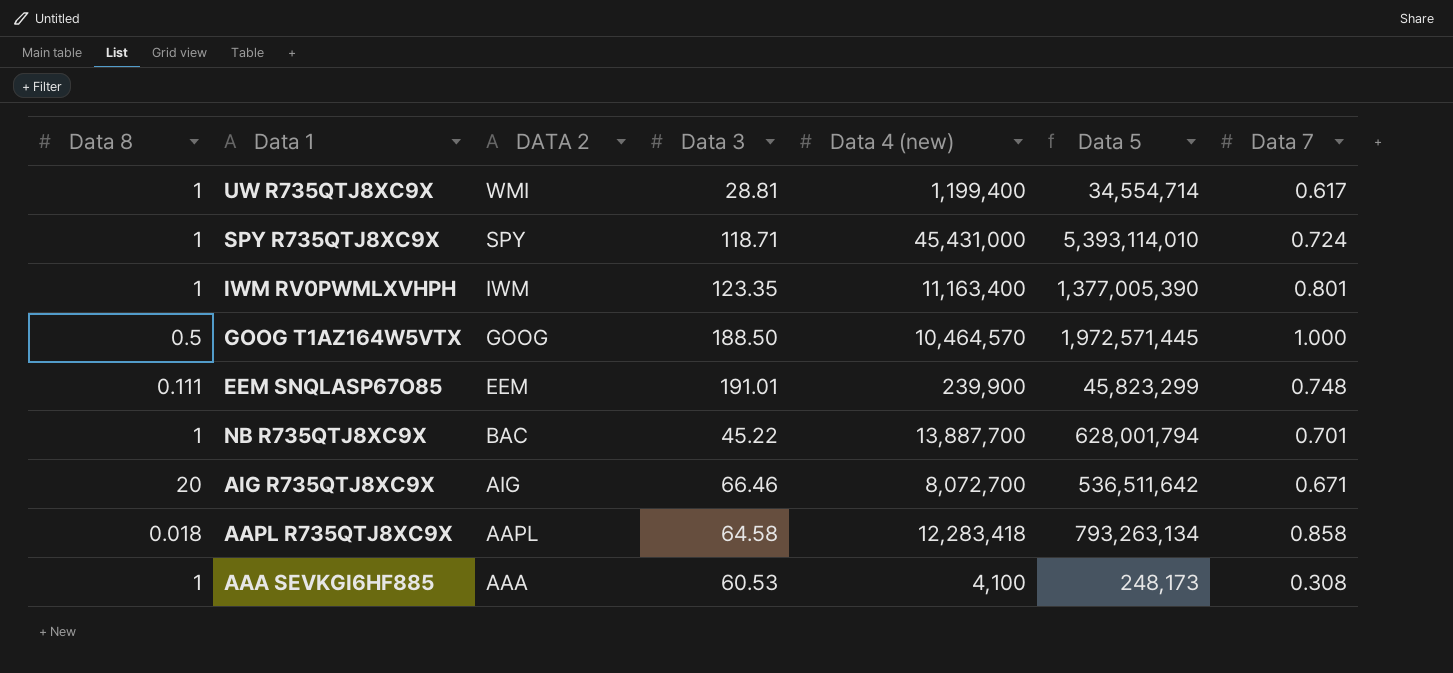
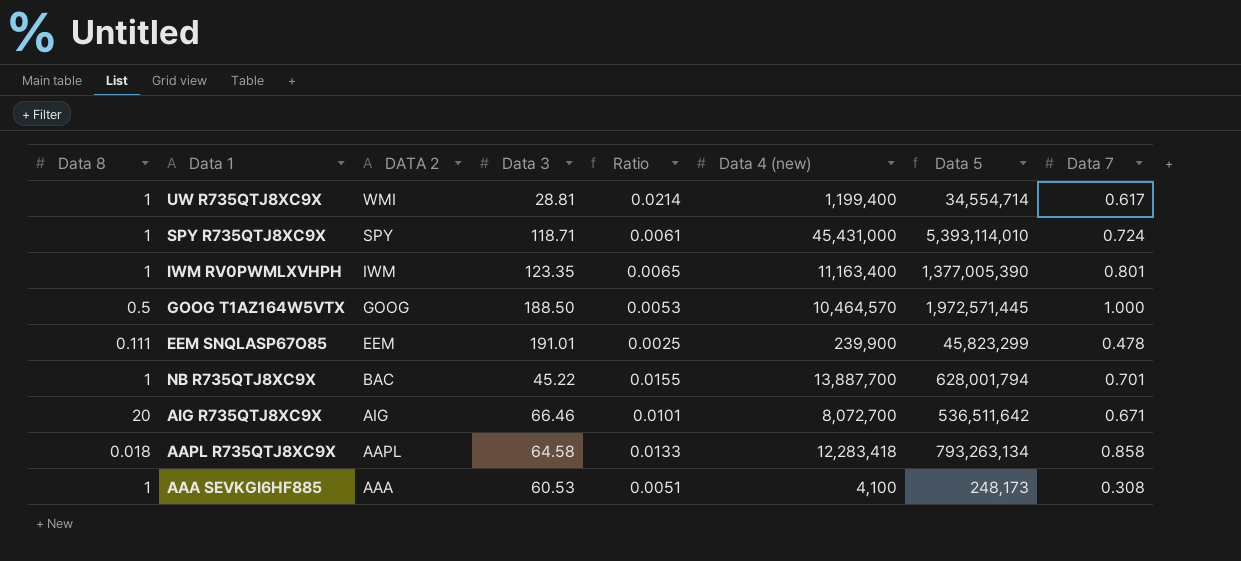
column Ratio | formula: none -> [Data 7] / [Data 3]
EEM SNQLASP67O85 | Data 7: 0.748 -> 0.478

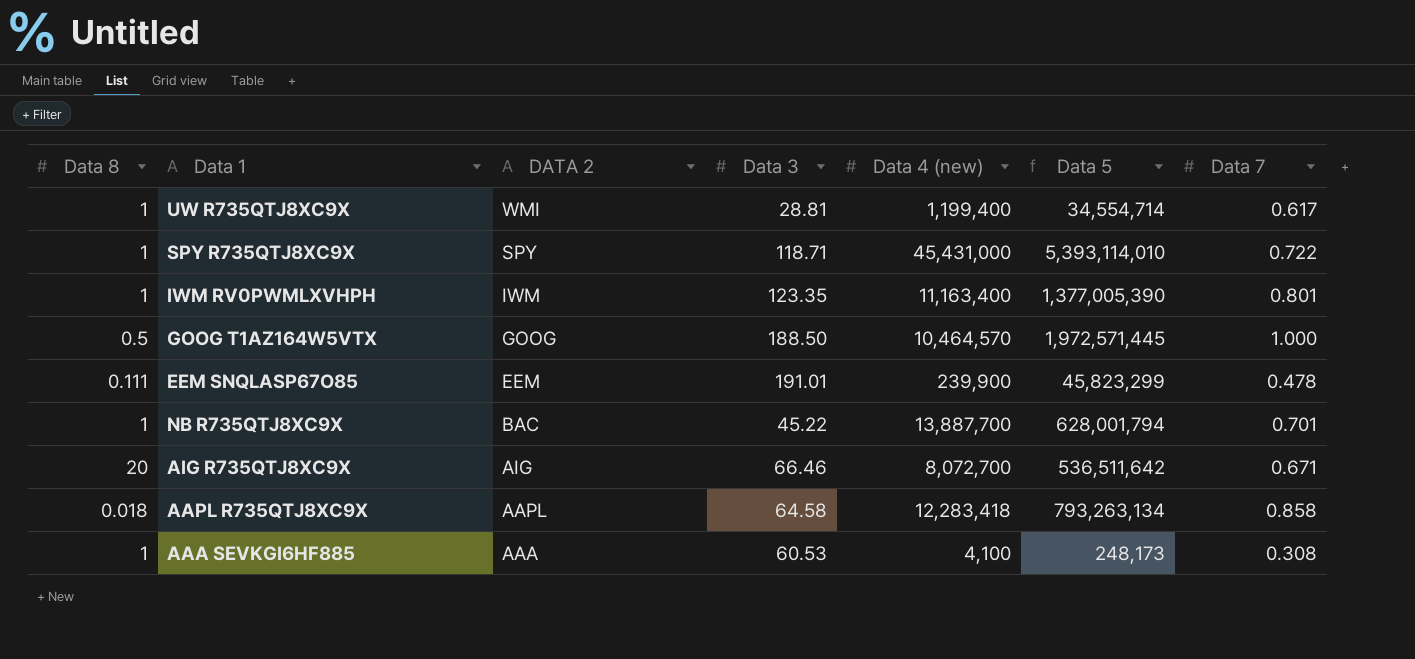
column Ratio | formula: [Data 7] / [Data 3] -> none
SPY R735QTJ8XC9X | Data 7: 0.724 -> 0.722

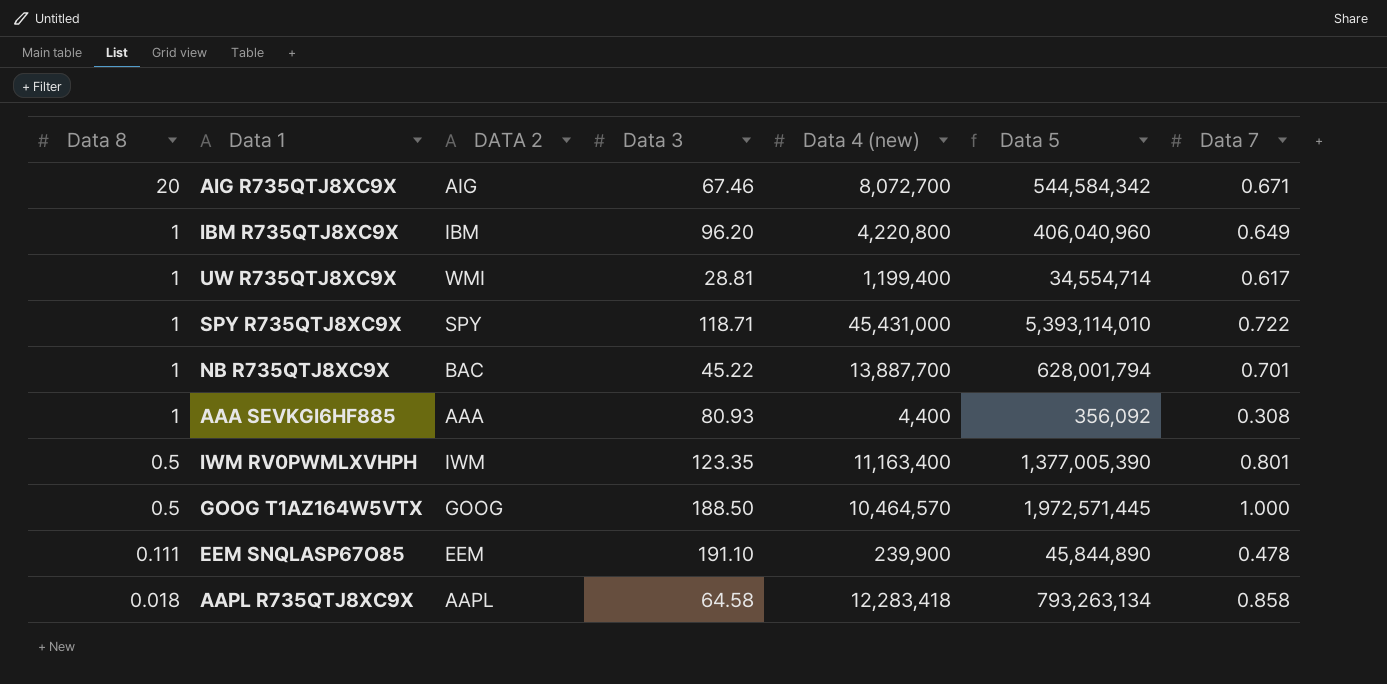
row order: DATA 2 descending -> Data 8 descending
AIG R735QTJ8XC9X | Data 3: 66.46 -> 67.46
AIG R735QTJ8XC9X | Data 5: 536,511,642 -> 544,584,342
row IBM R735QTJ8XC9X: none -> 1 | IBM | 96.20 | 4,220,800 | 406,040,960 | 0.649
AAA SEVKGI6HF885 | Data 3: 60.53 -> 80.93
AAA SEVKGI6HF885 | Data 4 (new): 4,100 -> 4,400
AAA SEVKGI6HF885 | Data 5: 248,173 -> 356,092
IWM RV0PWMLXVHPH | Data 8: 1 -> 0.5
EEM SNQLASP67O85 | Data 3: 191.01 -> 191.10
EEM SNQLASP67O85 | Data 5: 45,823,299 -> 45,844,890

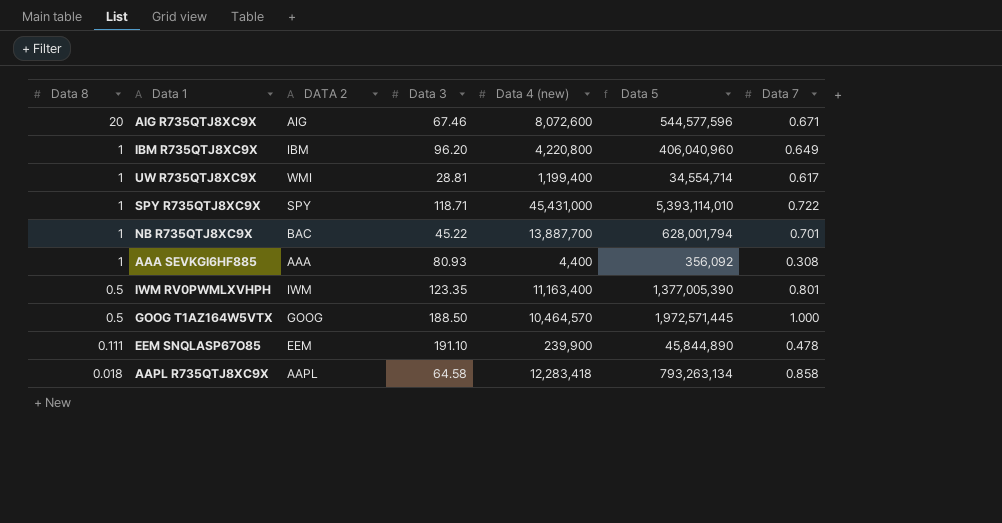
AIG R735QTJ8XC9X | Data 4 (new): 8,072,700 -> 8,072,600
AIG R735QTJ8XC9X | Data 5: 544,584,342 -> 544,577,596

